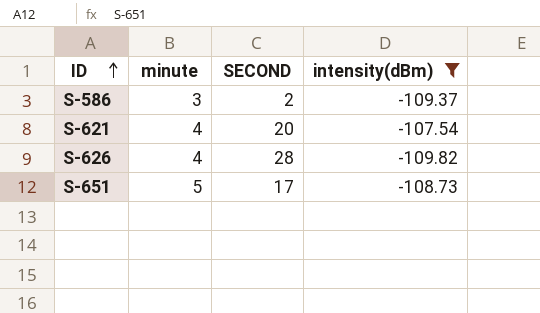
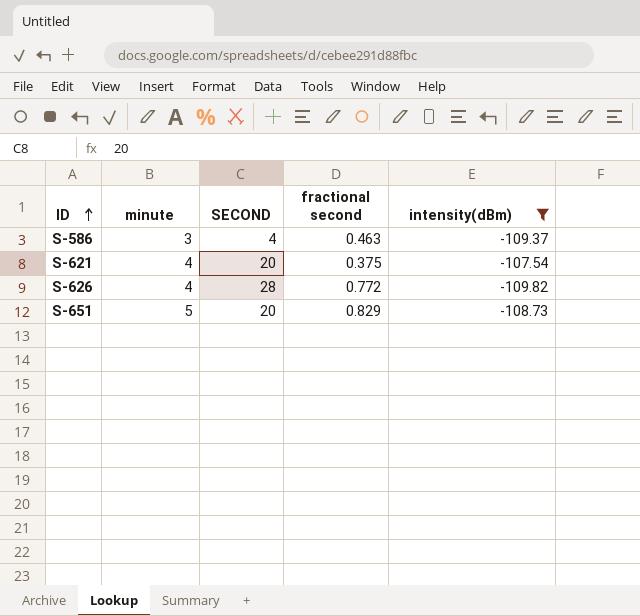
column fractional second | position: none -> 4
S-586 | SECOND: 2 -> 4
S-651 | SECOND: 17 -> 20

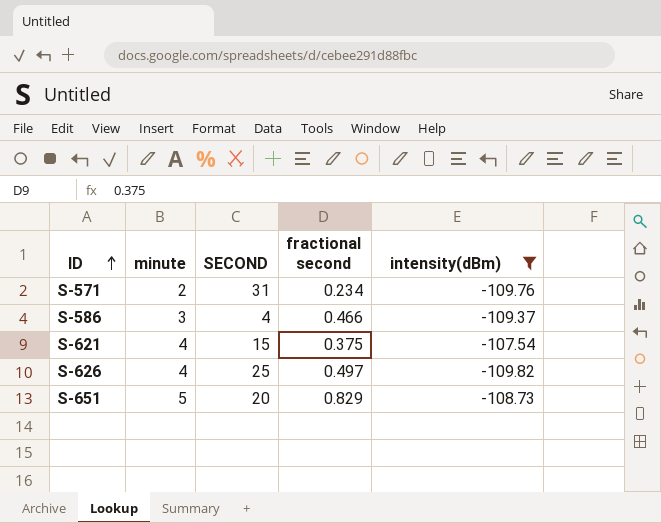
row S-571: none -> 2 | 31 | 0.234 | -109.76
S-586 | fractional second: 0.463 -> 0.466
S-621 | SECOND: 20 -> 15
S-626 | SECOND: 28 -> 25
S-626 | fractional second: 0.772 -> 0.497

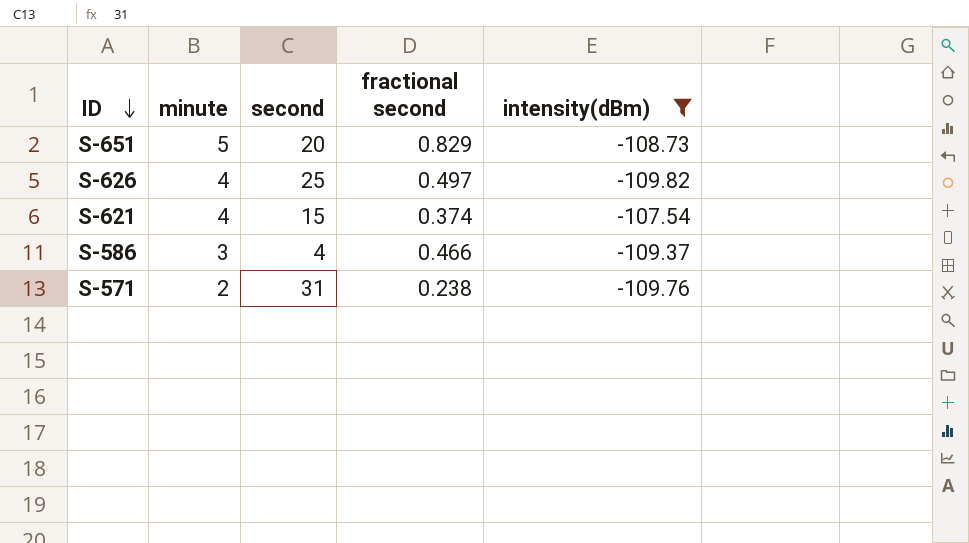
row order: ID ascending -> ID descending
column name: SECOND -> second
S-621 | fractional second: 0.375 -> 0.374
S-571 | fractional second: 0.234 -> 0.238

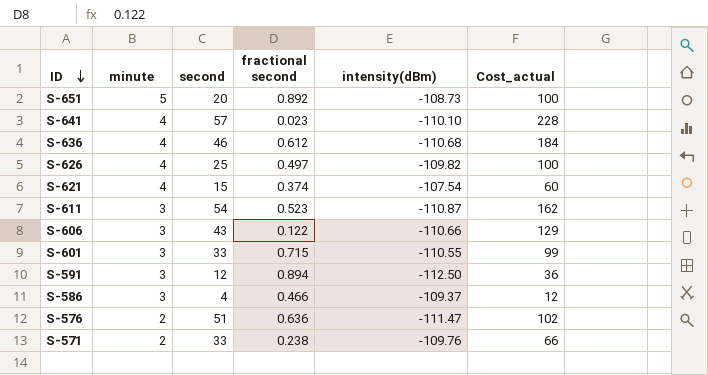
filter: intensity(dBm) >= -109.82 -> none
column Cost_actual | formula: none -> [minute] * [second]
S-651 | fractional second: 0.829 -> 0.892
S-571 | second: 31 -> 33

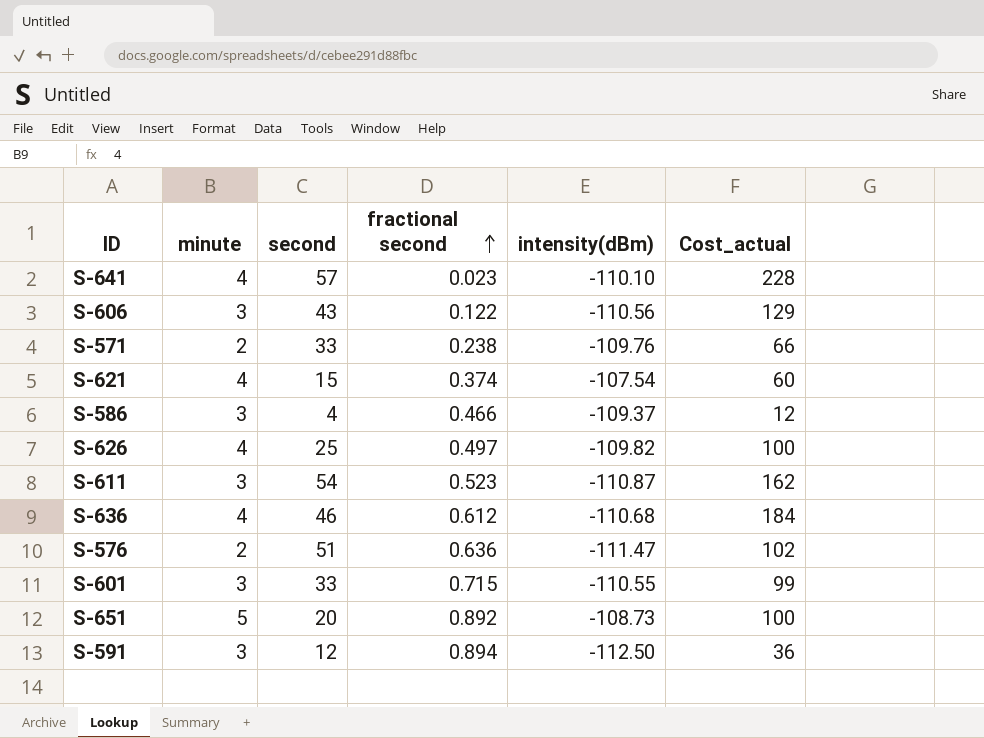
row order: ID descending -> fractional second ascending
S-606 | intensity(dBm): -110.66 -> -110.56

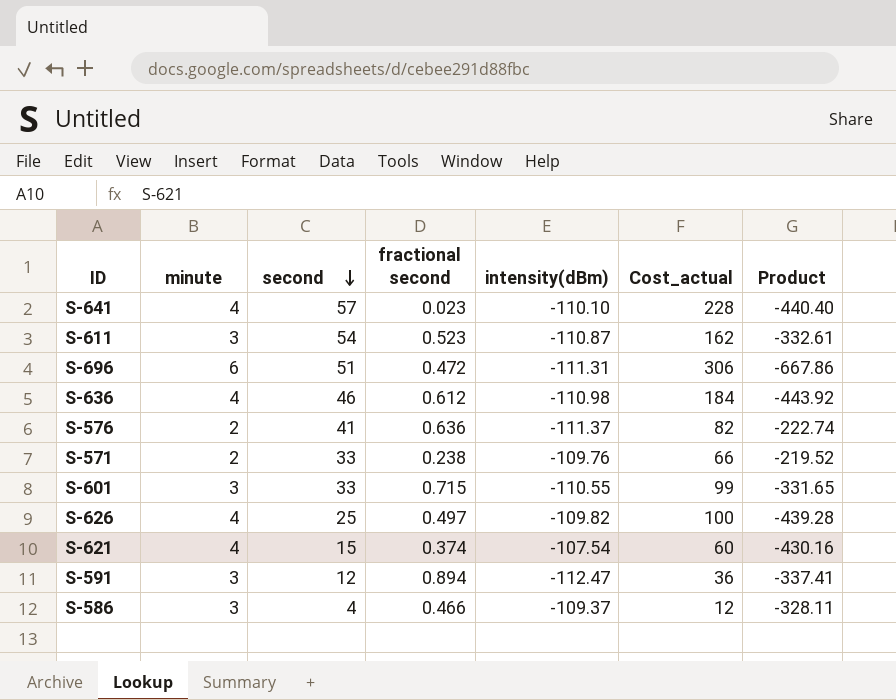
row order: fractional second ascending -> second descending
column Product | formula: none -> [minute] * [intensity(dBm)]
row S-606: 3 | 43 | 0.122 | -110.56 | 129 -> none
row S-651: 5 | 20 | 0.892 | -108.73 | 100 -> none
row S-696: none -> 6 | 51 | 0.472 | -111.31 | 306 | -667.86
S-636 | intensity(dBm): -110.68 -> -110.98
S-576 | second: 51 -> 41
S-576 | intensity(dBm): -111.47 -> -111.37
S-576 | Cost_actual: 102 -> 82
S-591 | intensity(dBm): -112.50 -> -112.47

